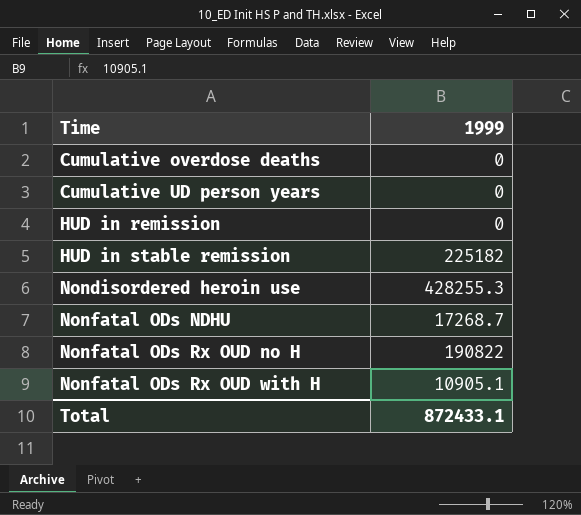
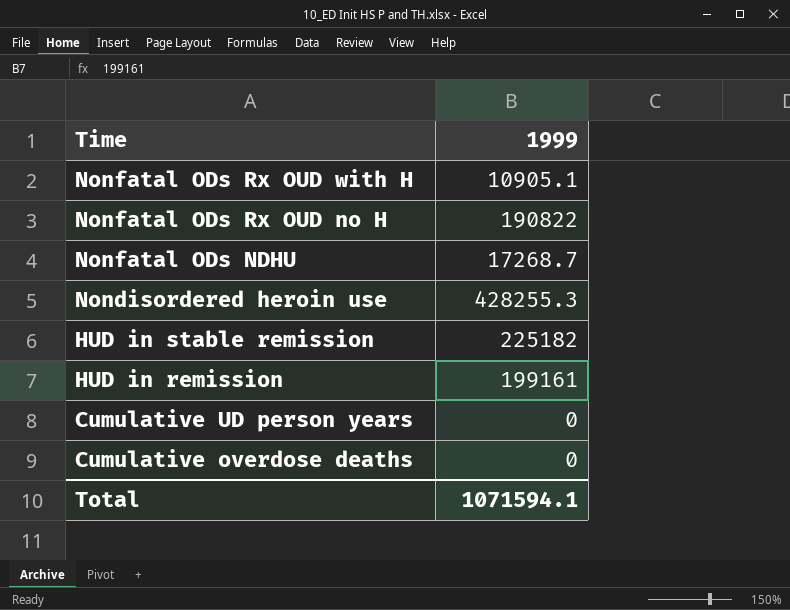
row order: Time ascending -> Time descending
HUD in remission | 1999: 0 -> 199161
Total | 1999: 872433.1 -> 1071594.1

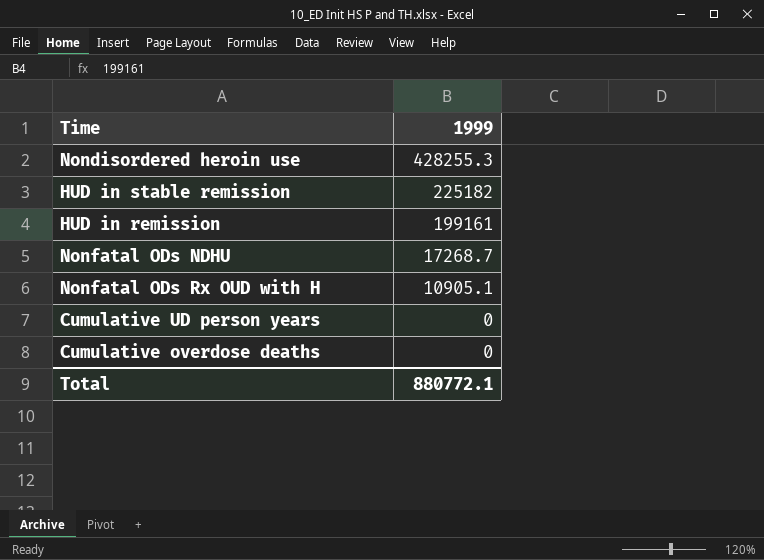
row order: Time descending -> 1999 descending
row Nonfatal ODs Rx OUD no H: 190822 -> none
Total | 1999: 1071594.1 -> 880772.1

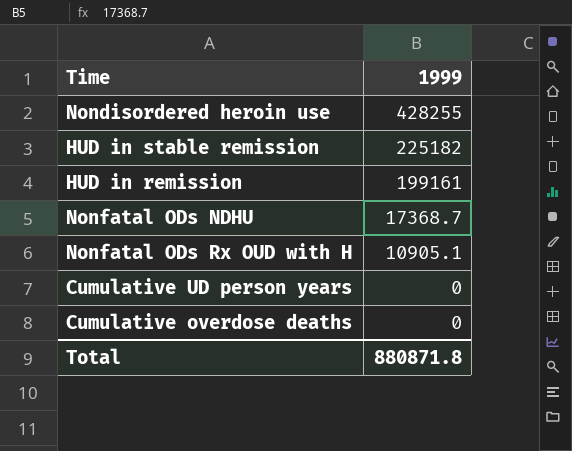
Nondisordered heroin use | 1999: 428255.3 -> 428255
Nonfatal ODs NDHU | 1999: 17268.7 -> 17368.7
Total | 1999: 880772.1 -> 880871.8

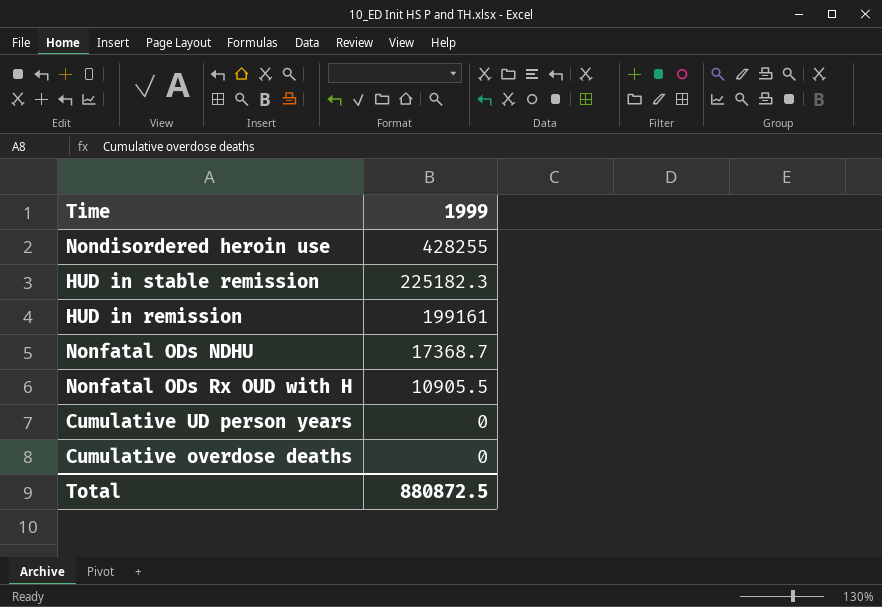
HUD in stable remission | 1999: 225182 -> 225182.3
Nonfatal ODs Rx OUD with H | 1999: 10905.1 -> 10905.5
Total | 1999: 880871.8 -> 880872.5

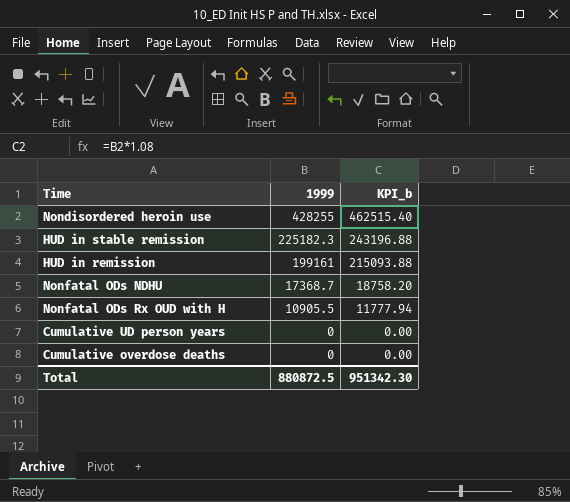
column KPI_b | formula: none -> [1999] * 1.08

